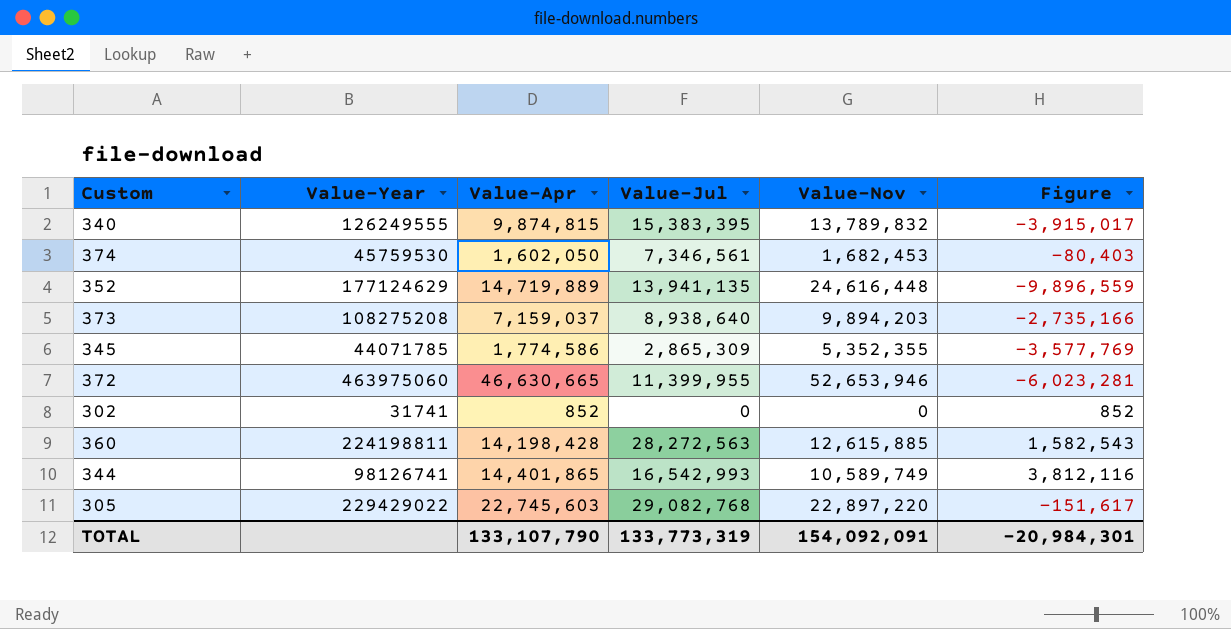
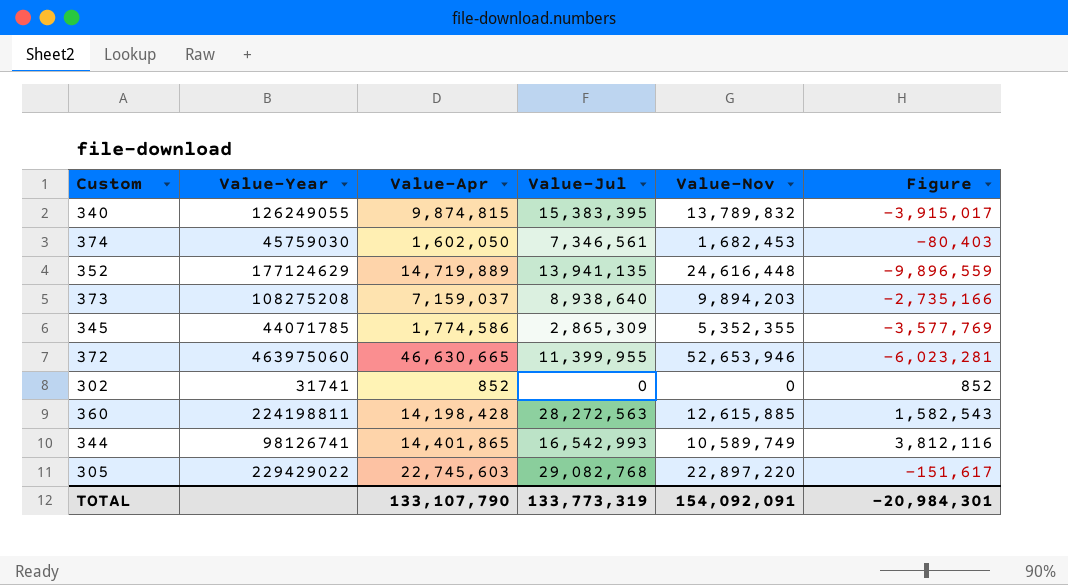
340 | Value-Year: 126249555 -> 126249055
374 | Value-Year: 45759530 -> 45759030

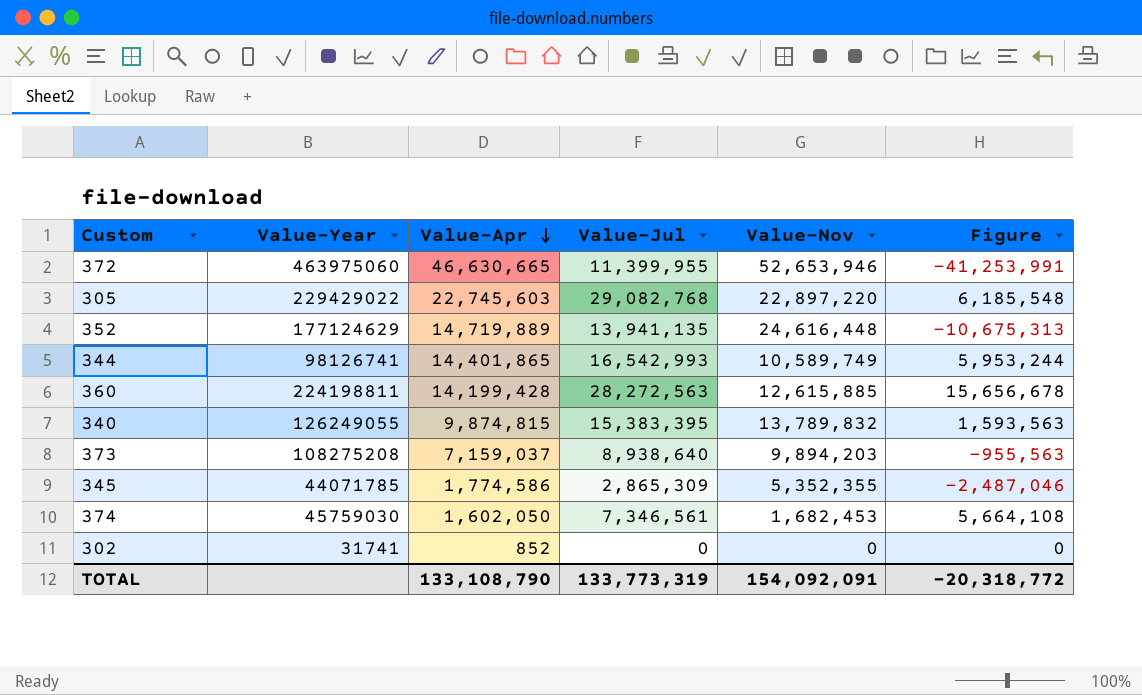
row order: none -> Value-Apr descending
column Figure | formula: [Value-Apr] - [Value-Nov] -> [Value-Jul] - [Value-Nov]
360 | Value-Apr: 14,198,428 -> 14,199,428
TOTAL | Value-Apr: 133,107,790 -> 133,108,790
TOTAL | Figure: -20,984,301 -> -20,318,772

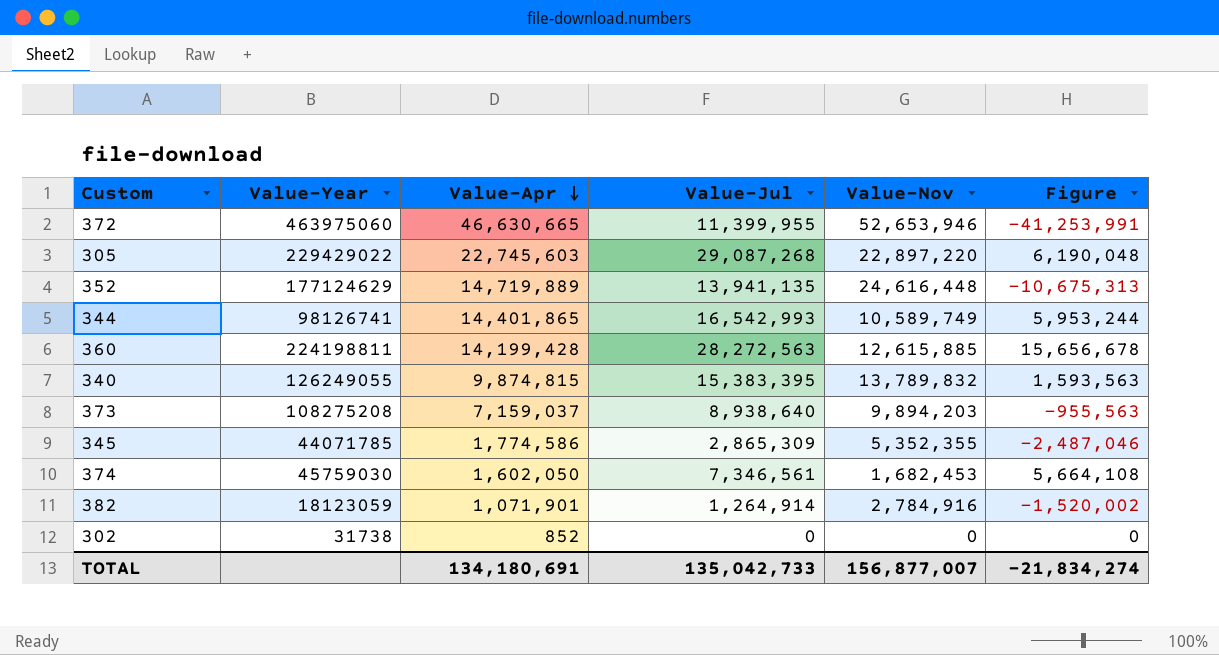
305 | Value-Jul: 29,082,768 -> 29,087,268
305 | Figure: 6,185,548 -> 6,190,048
row 382: none -> 18123059 | 1,071,901 | 1,264,914 | 2,784,916 | -1,520,002
302 | Value-Year: 31741 -> 31738
TOTAL | Value-Apr: 133,108,790 -> 134,180,691
TOTAL | Value-Jul: 133,773,319 -> 135,042,733
TOTAL | Value-Nov: 154,092,091 -> 156,877,007
TOTAL | Figure: -20,318,772 -> -21,834,274

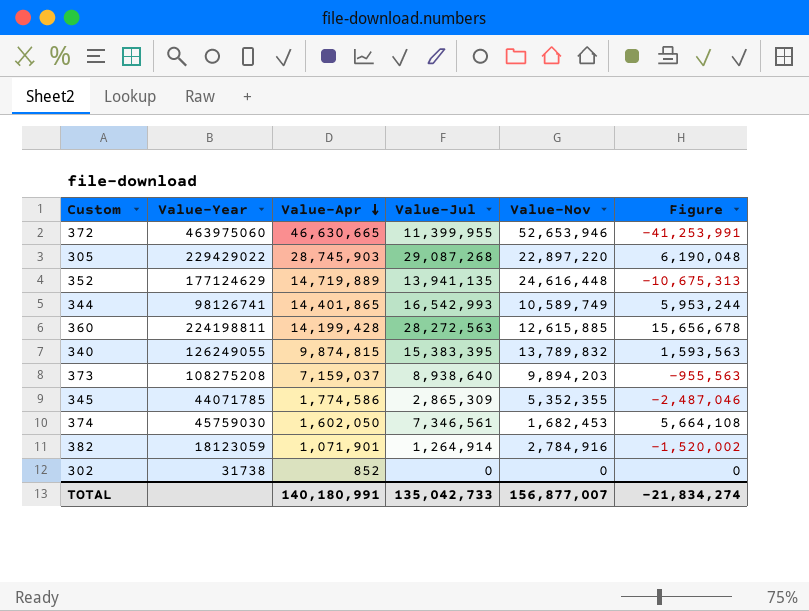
305 | Value-Apr: 22,745,603 -> 28,745,903
TOTAL | Value-Apr: 134,180,691 -> 140,180,991

